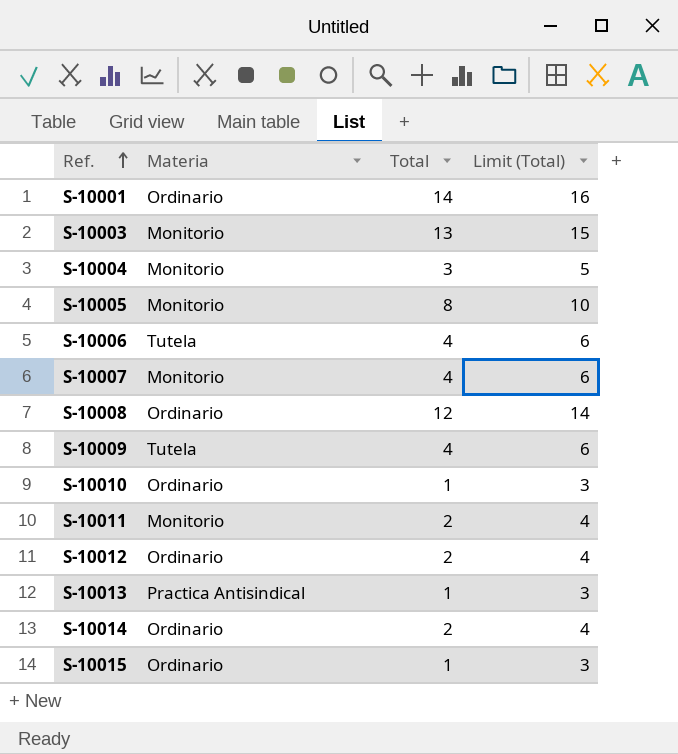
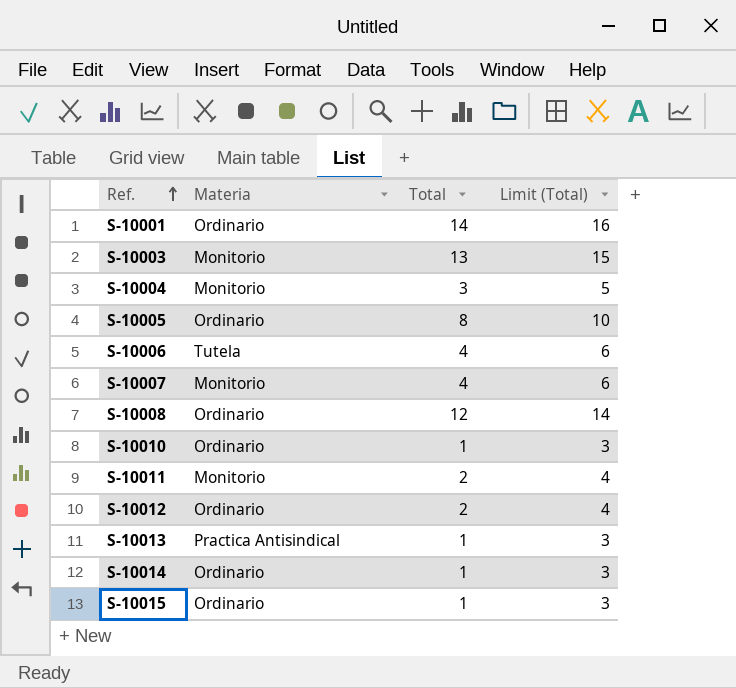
row S-10009: Tutela | 4 | 6 -> none
S-10005 | Materia: Monitorio -> Ordinario
S-10014 | Total: 2 -> 1
S-10014 | Limit (Total): 4 -> 3

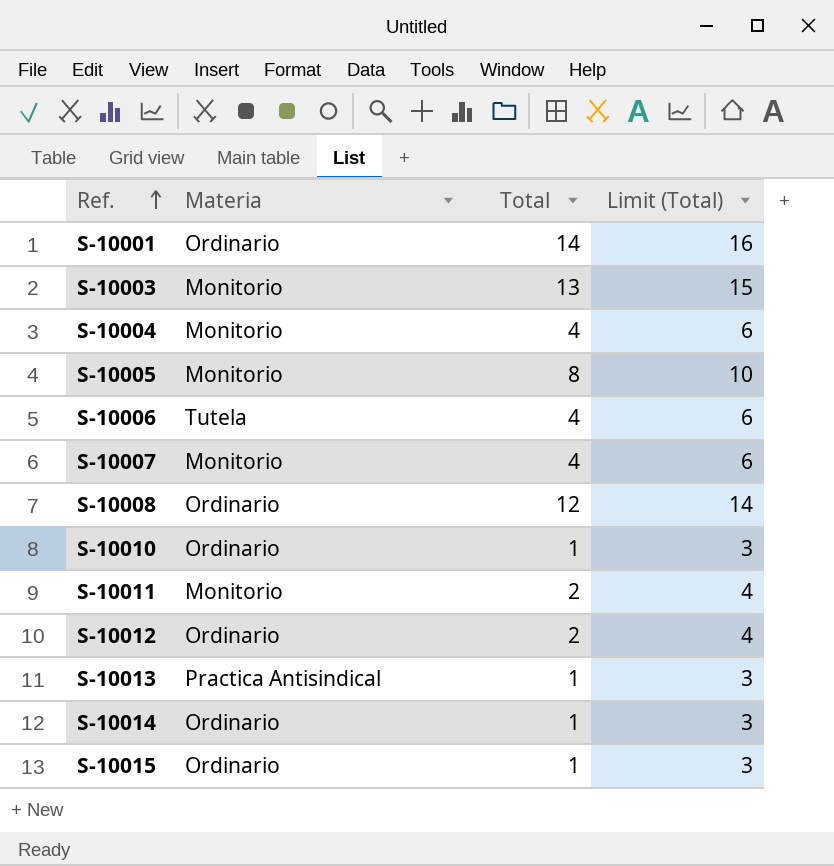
S-10004 | Total: 3 -> 4
S-10004 | Limit (Total): 5 -> 6
S-10005 | Materia: Ordinario -> Monitorio

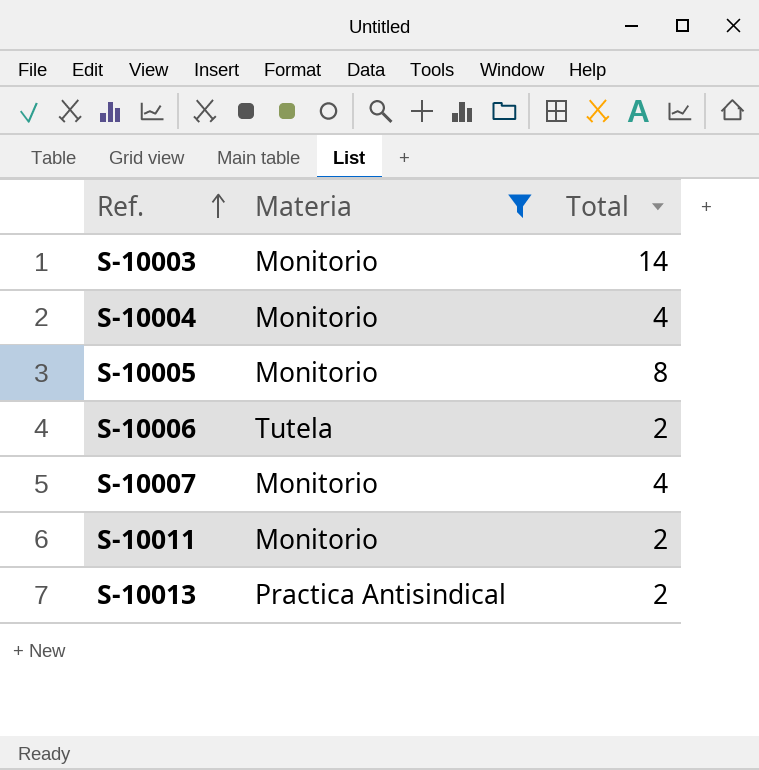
filter: none -> Materia != Ordinario
column Limit (Total) | formula: [Total] + 2 -> none
S-10003 | Total: 13 -> 14
S-10006 | Total: 4 -> 2
S-10013 | Total: 1 -> 2

